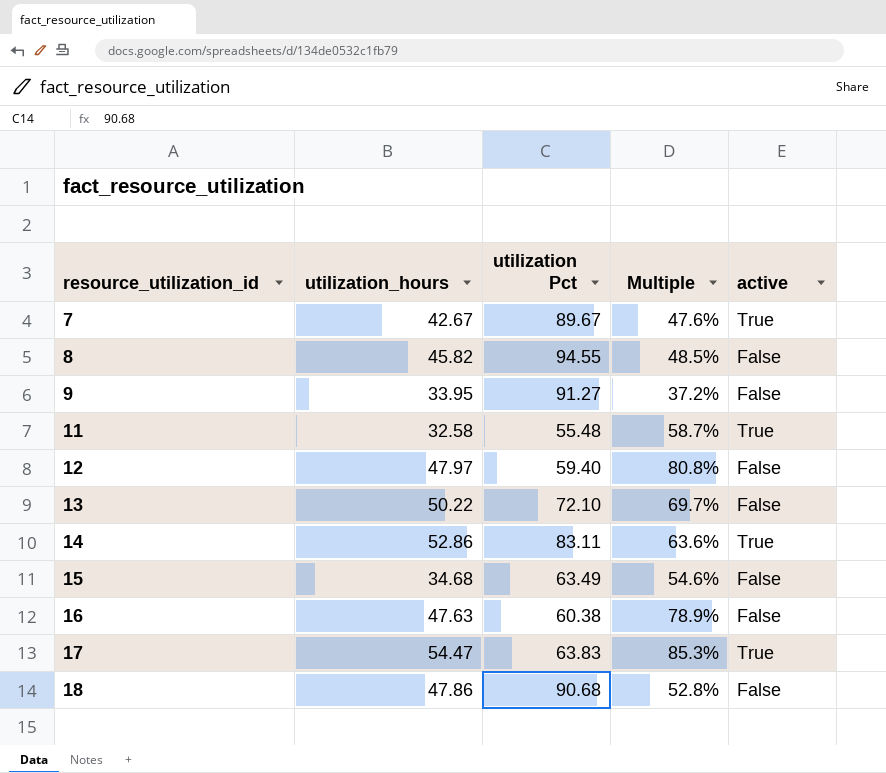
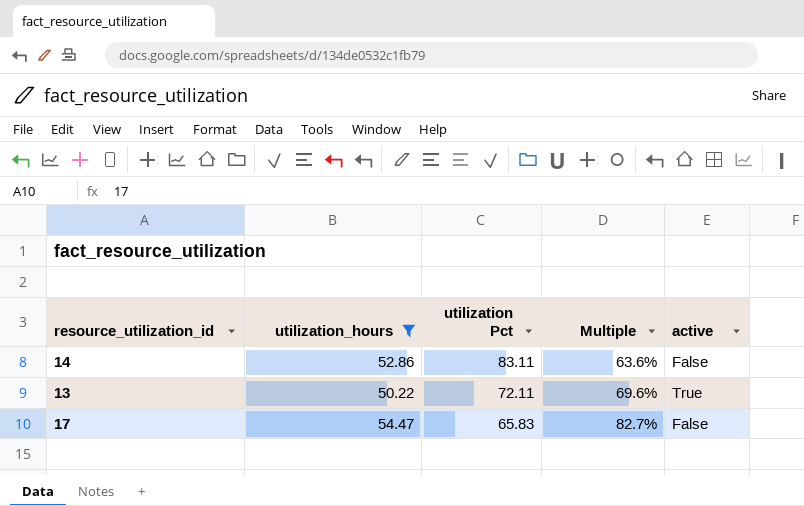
filter: none -> utilization_hours >= 50.22
row order: resource_utilization_id ascending -> utilization Pct descending
14 | active: True -> False
13 | utilization Pct: 72.10 -> 72.11
13 | Multiple: 69.7% -> 69.6%
13 | active: False -> True
17 | utilization Pct: 63.83 -> 65.83
17 | Multiple: 85.3% -> 82.7%
17 | active: True -> False

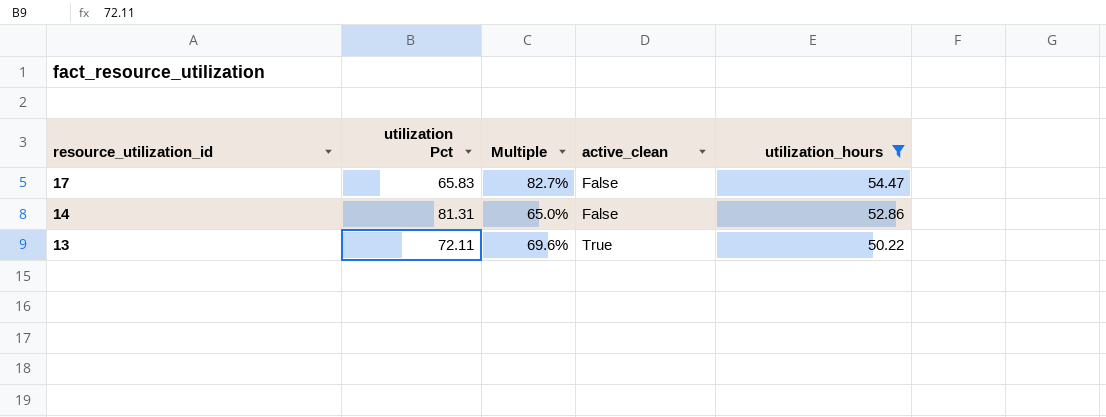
row order: utilization Pct descending -> resource_utilization_id descending
column name: active -> active_clean
column utilization_hours | position: 2 -> 5
14 | utilization Pct: 83.11 -> 81.31
14 | Multiple: 63.6% -> 65.0%

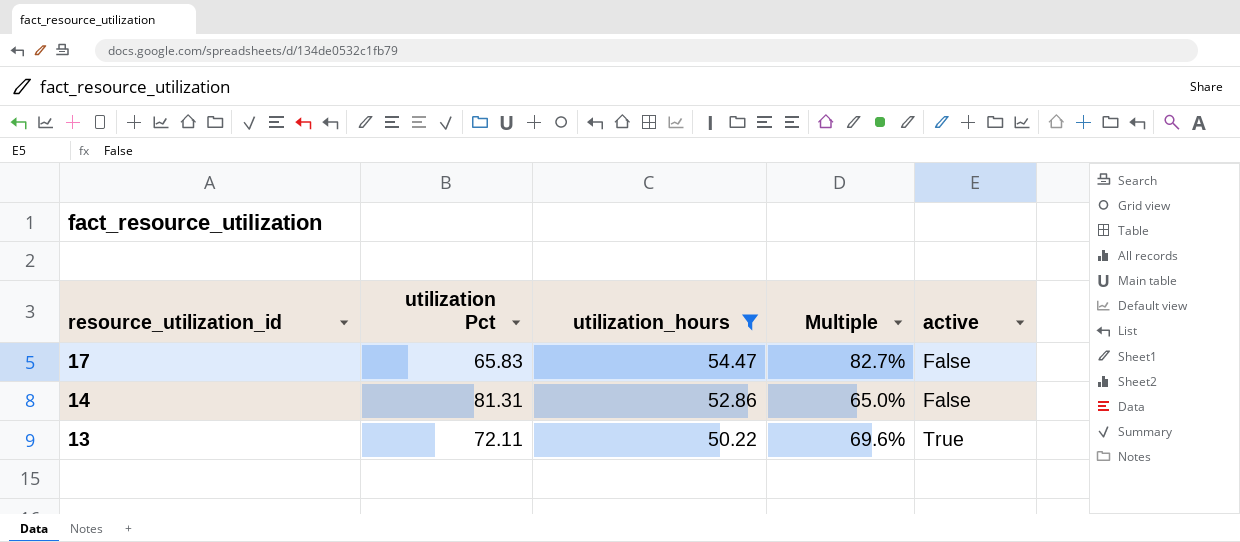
column utilization_hours | position: 5 -> 3
column name: active_clean -> active

